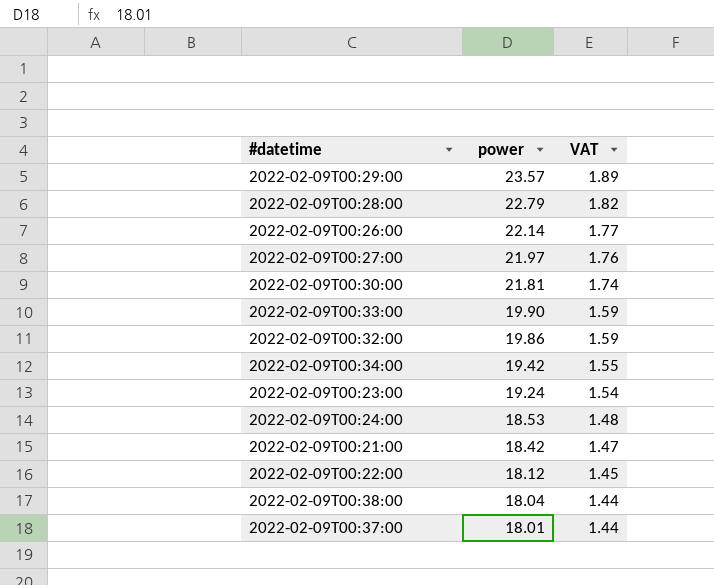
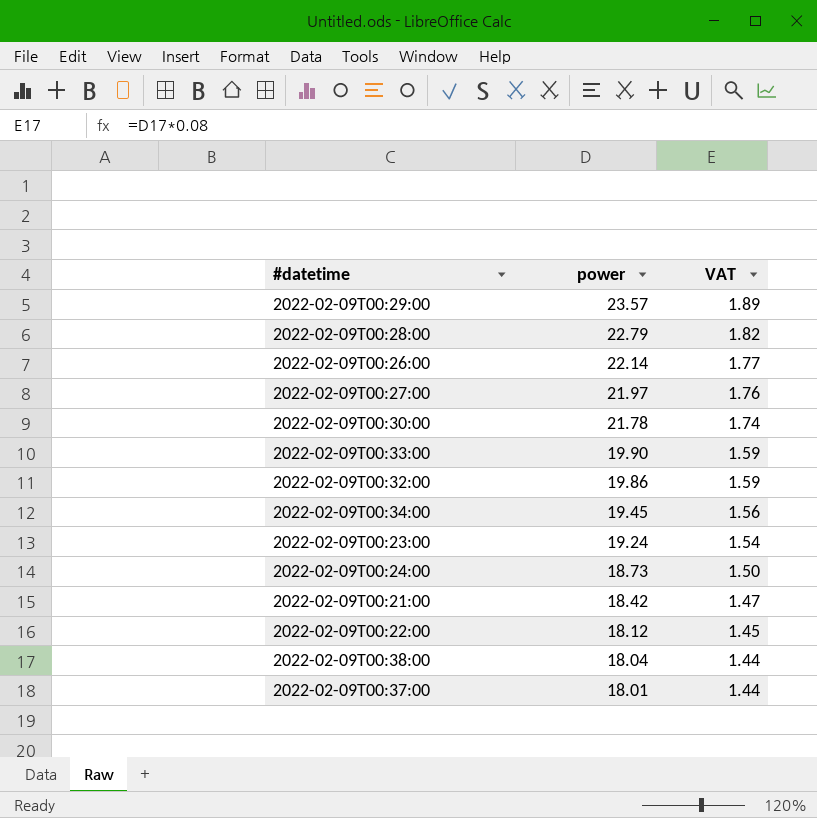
2022-02-09T00:30:00 | power: 21.81 -> 21.78
2022-02-09T00:34:00 | power: 19.42 -> 19.45
2022-02-09T00:34:00 | VAT: 1.55 -> 1.56
2022-02-09T00:24:00 | power: 18.53 -> 18.73
2022-02-09T00:24:00 | VAT: 1.48 -> 1.50

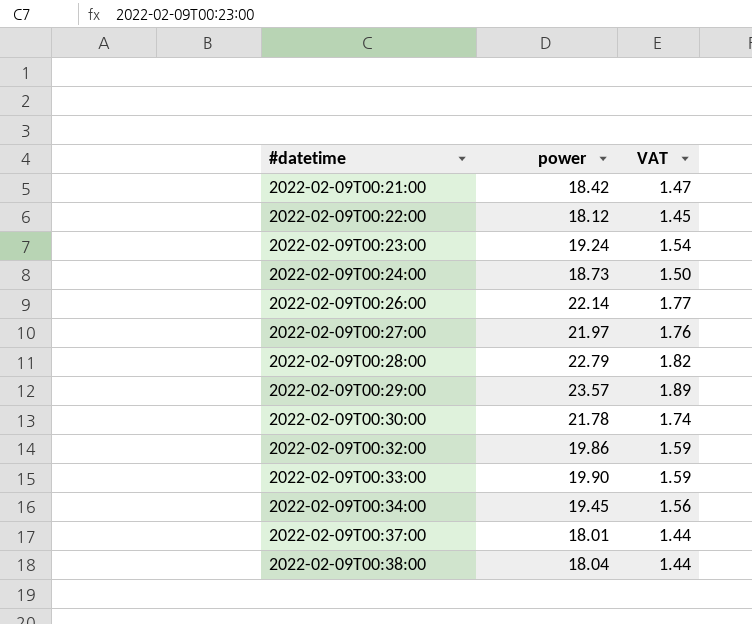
row order: power descending -> #datetime ascending

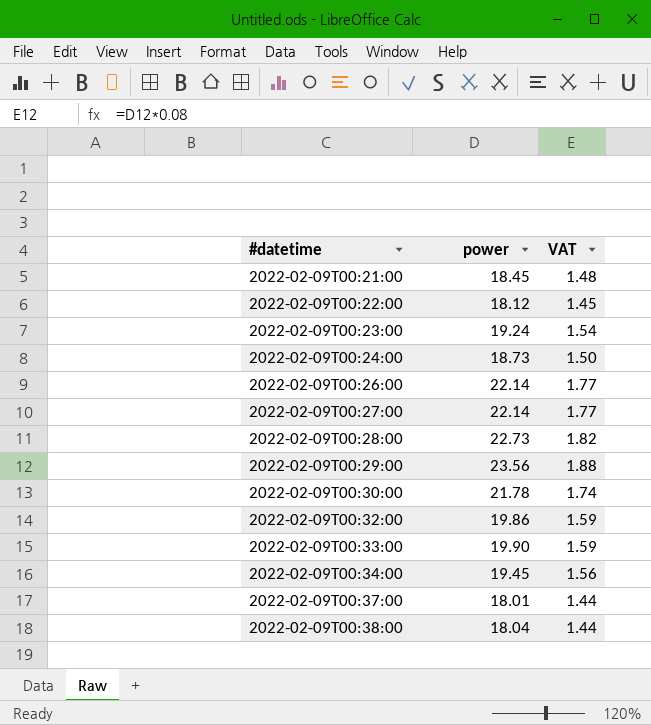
2022-02-09T00:21:00 | power: 18.42 -> 18.45
2022-02-09T00:21:00 | VAT: 1.47 -> 1.48
2022-02-09T00:27:00 | power: 21.97 -> 22.14
2022-02-09T00:27:00 | VAT: 1.76 -> 1.77
2022-02-09T00:28:00 | power: 22.79 -> 22.73
2022-02-09T00:29:00 | power: 23.57 -> 23.56
2022-02-09T00:29:00 | VAT: 1.89 -> 1.88

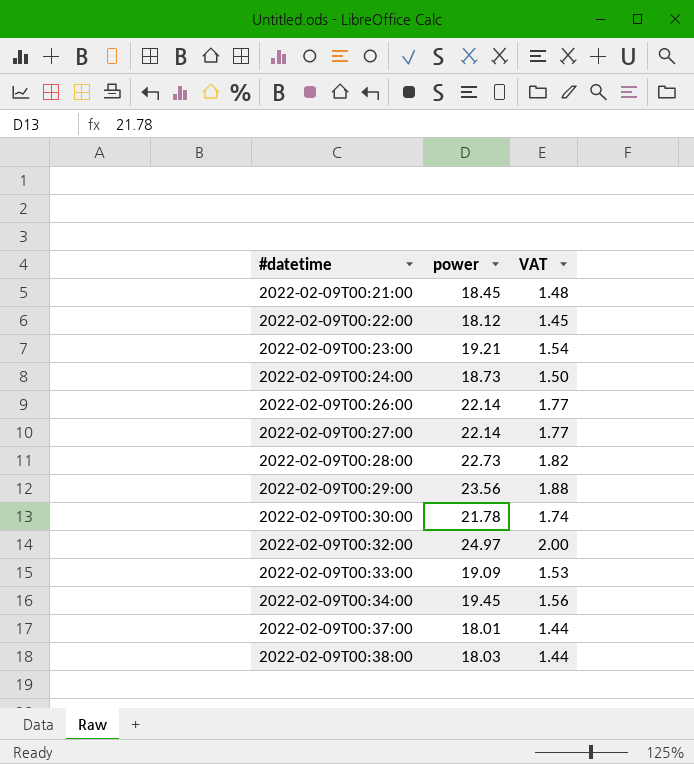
2022-02-09T00:23:00 | power: 19.24 -> 19.21
2022-02-09T00:32:00 | power: 19.86 -> 24.97
2022-02-09T00:32:00 | VAT: 1.59 -> 2.00
2022-02-09T00:33:00 | power: 19.90 -> 19.09
2022-02-09T00:33:00 | VAT: 1.59 -> 1.53
2022-02-09T00:38:00 | power: 18.04 -> 18.03

